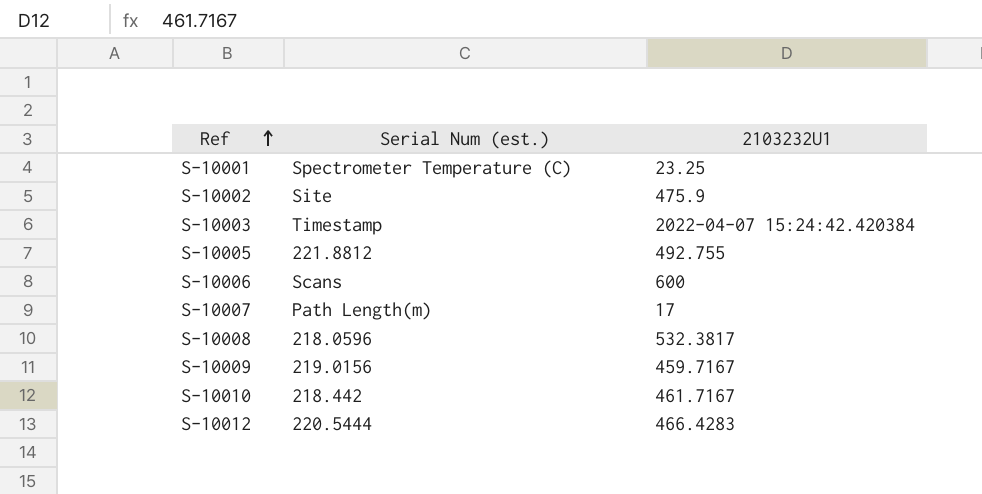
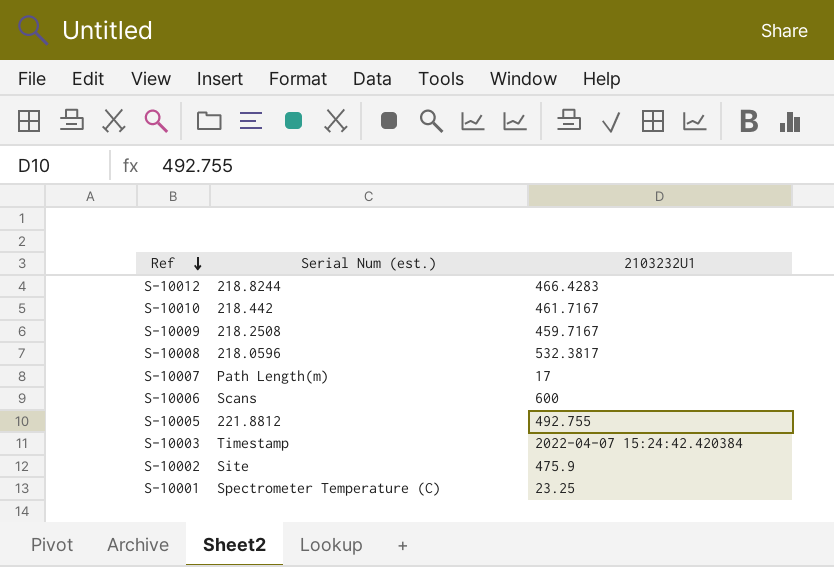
row order: Ref ascending -> Ref descending
S-10012 | Serial Num (est.): 220.5444 -> 218.8244
S-10009 | Serial Num (est.): 219.0156 -> 218.2508

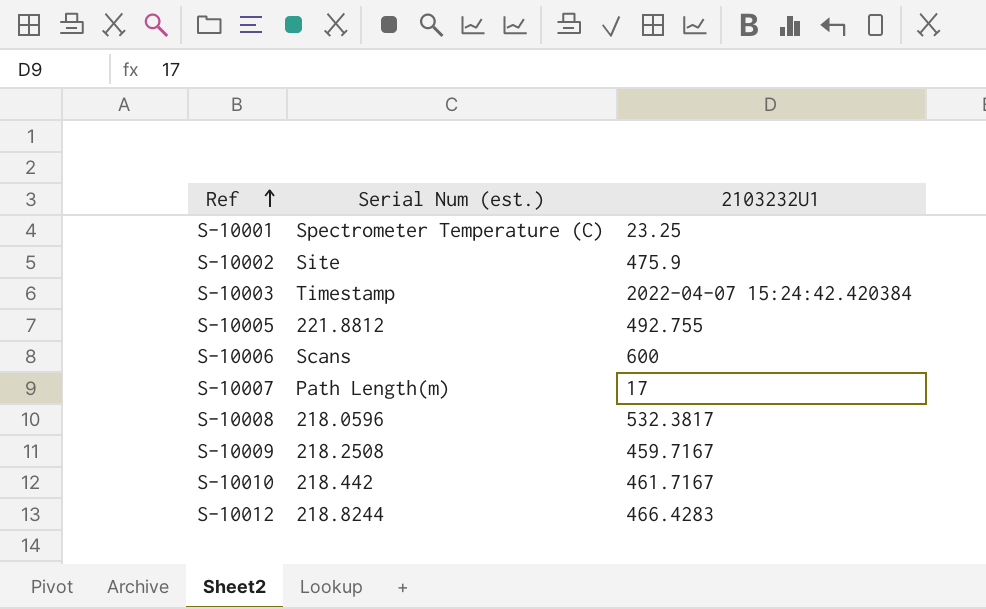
row order: Ref descending -> Ref ascending

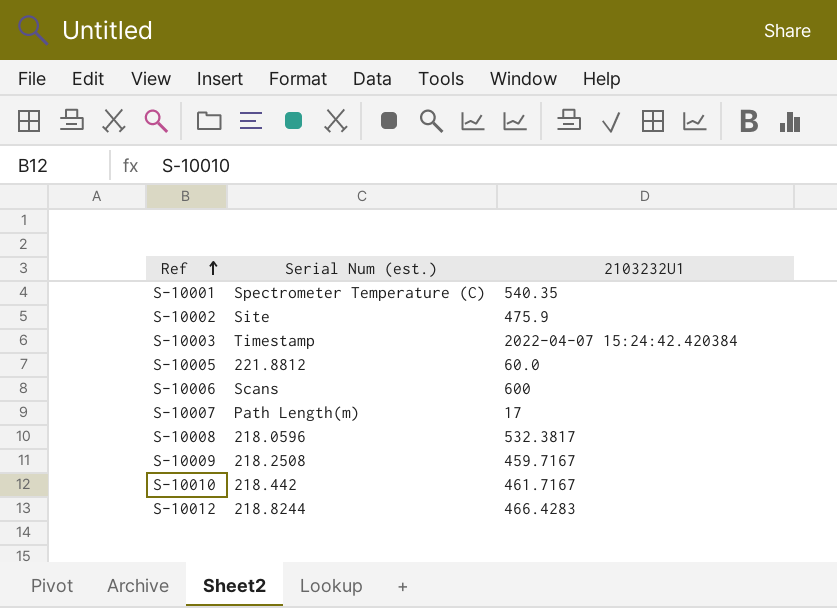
S-10001 | 2103232U1: 23.25 -> 540.35
S-10005 | 2103232U1: 492.755 -> 60.0

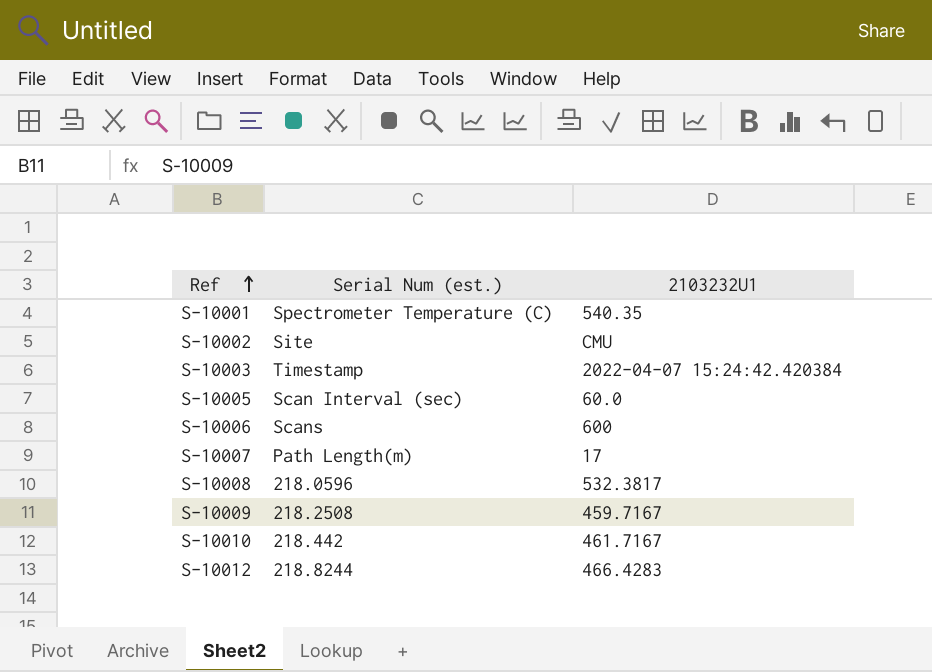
S-10002 | 2103232U1: 475.9 -> CMU
S-10005 | Serial Num (est.): 221.8812 -> Scan Interval (sec)

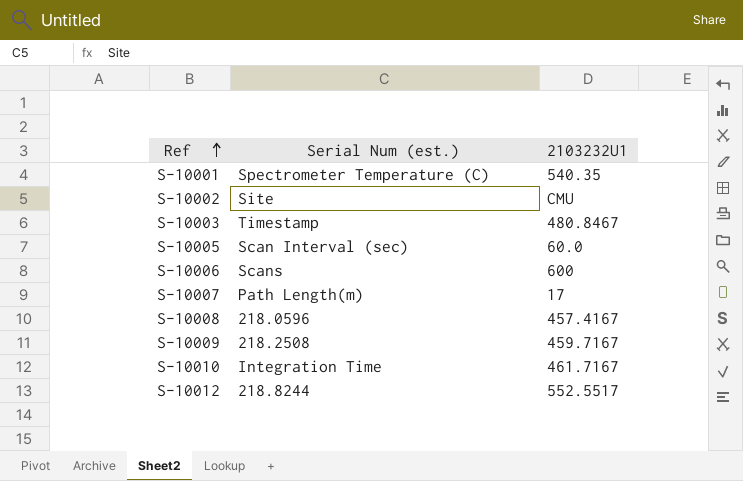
S-10003 | 2103232U1: 2022-04-07 15:24:42.420384 -> 480.8467
S-10008 | 2103232U1: 532.3817 -> 457.4167
S-10010 | Serial Num (est.): 218.442 -> Integration Time
S-10012 | 2103232U1: 466.4283 -> 552.5517

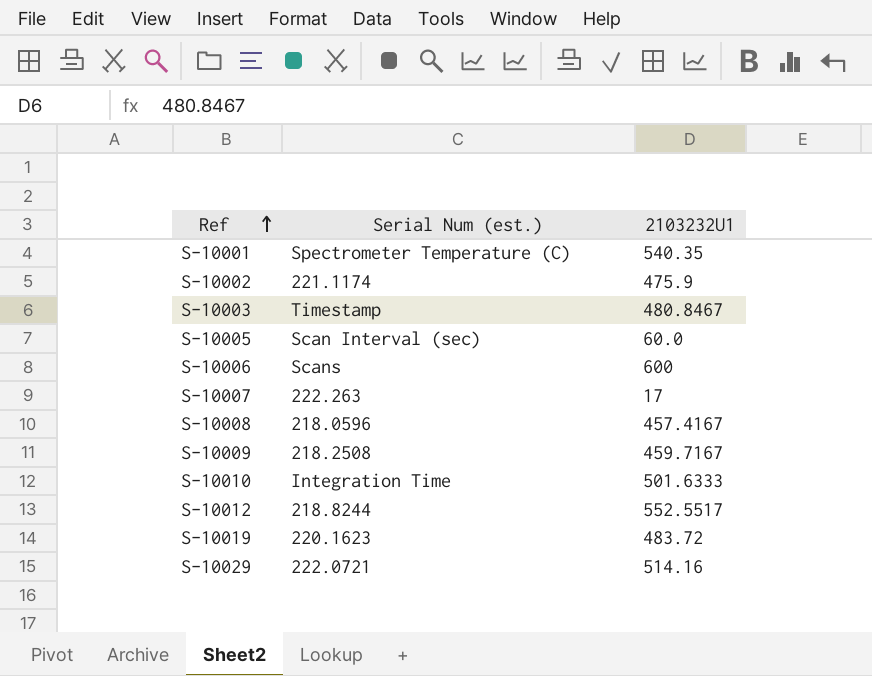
S-10002 | Serial Num (est.): Site -> 221.1174
S-10002 | 2103232U1: CMU -> 475.9
S-10007 | Serial Num (est.): Path Length(m) -> 222.263
S-10010 | 2103232U1: 461.7167 -> 501.6333
row S-10019: none -> 220.1623 | 483.72
row S-10029: none -> 222.0721 | 514.16

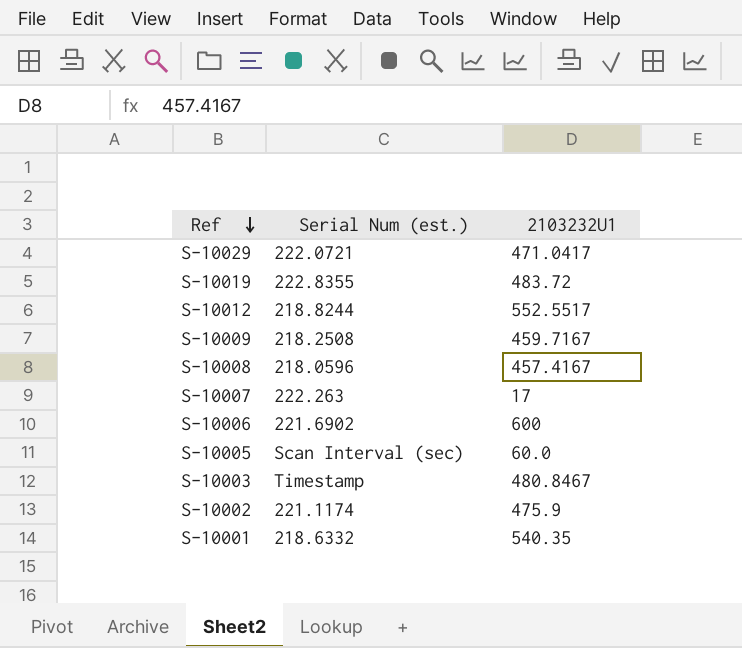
row order: Ref ascending -> Ref descending
row S-10010: Integration Time | 501.6333 -> none
S-10029 | 2103232U1: 514.16 -> 471.0417
S-10019 | Serial Num (est.): 220.1623 -> 222.8355
S-10006 | Serial Num (est.): Scans -> 221.6902
S-10001 | Serial Num (est.): Spectrometer Temperature (C) -> 218.6332

